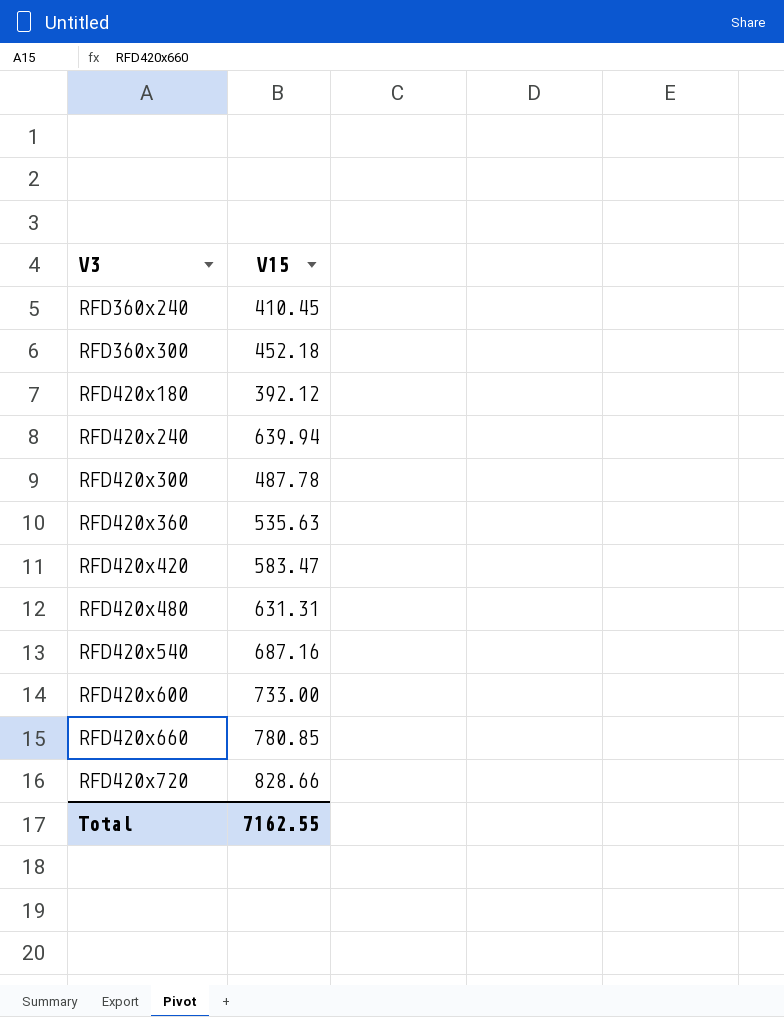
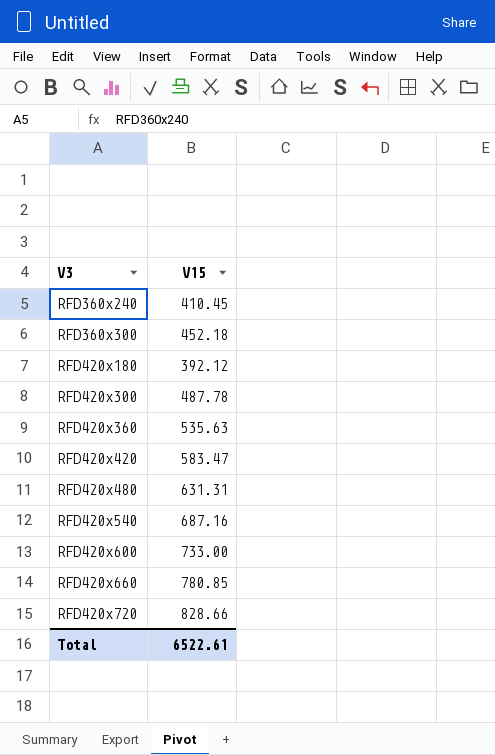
row RFD420x240: 639.94 -> none
Total | V15: 7162.55 -> 6522.61

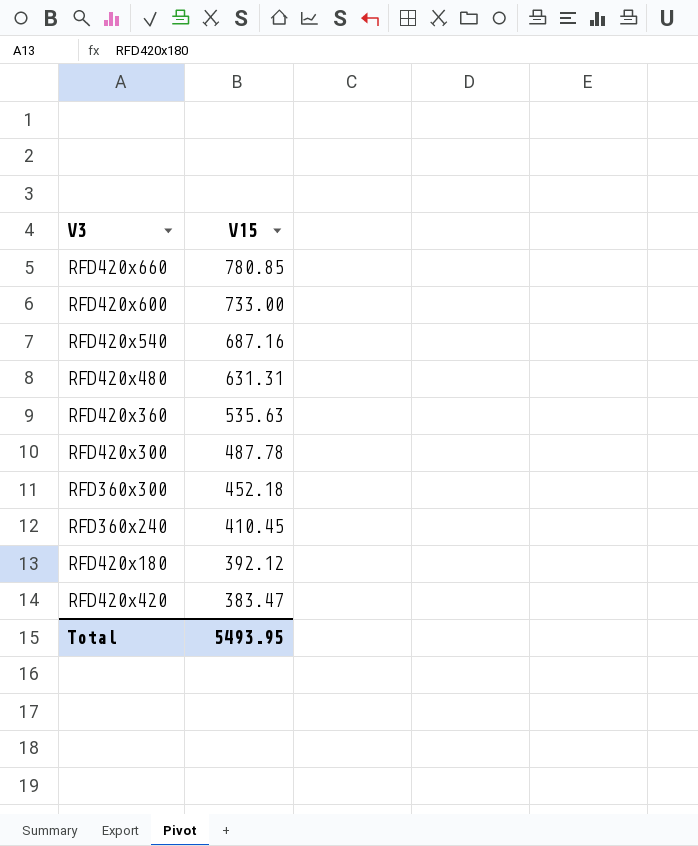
row order: V3 ascending -> V15 descending
row RFD420x720: 828.66 -> none
RFD420x420 | V15: 583.47 -> 383.47
Total | V15: 6522.61 -> 5493.95

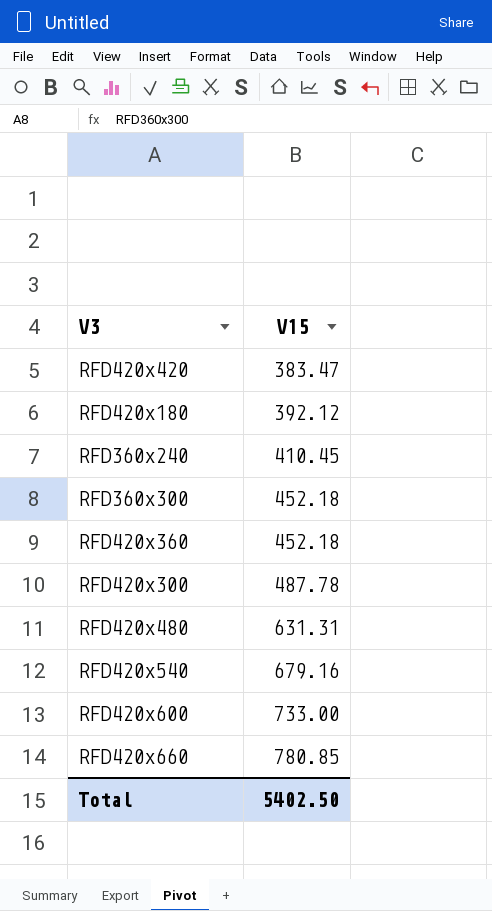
row order: V15 descending -> V15 ascending
RFD420x360 | V15: 535.63 -> 452.18
RFD420x540 | V15: 687.16 -> 679.16
Total | V15: 5493.95 -> 5402.50

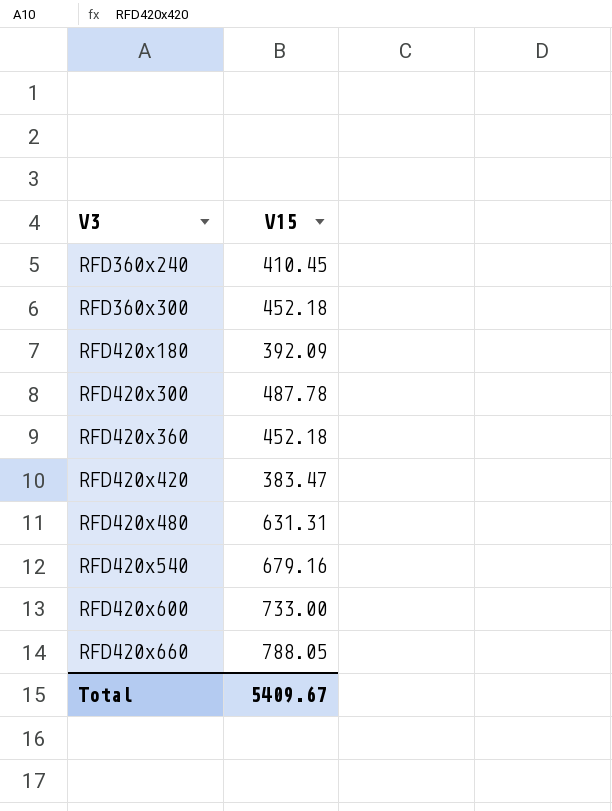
row order: V15 ascending -> V3 ascending
RFD420x180 | V15: 392.12 -> 392.09
RFD420x660 | V15: 780.85 -> 788.05
Total | V15: 5402.50 -> 5409.67

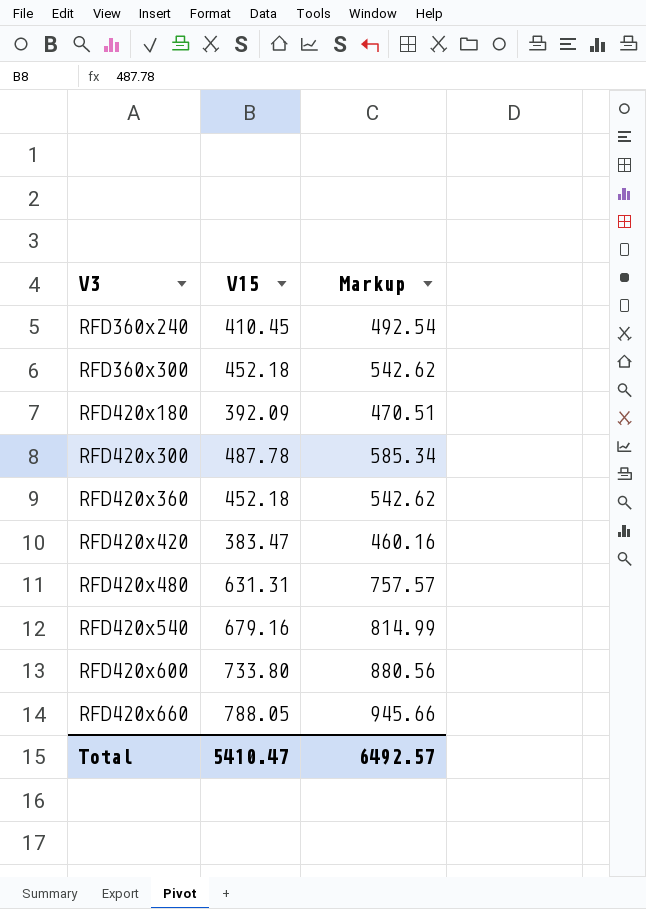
column Markup | formula: none -> [V15] * 1.2
RFD420x600 | V15: 733.00 -> 733.80
Total | V15: 5409.67 -> 5410.47

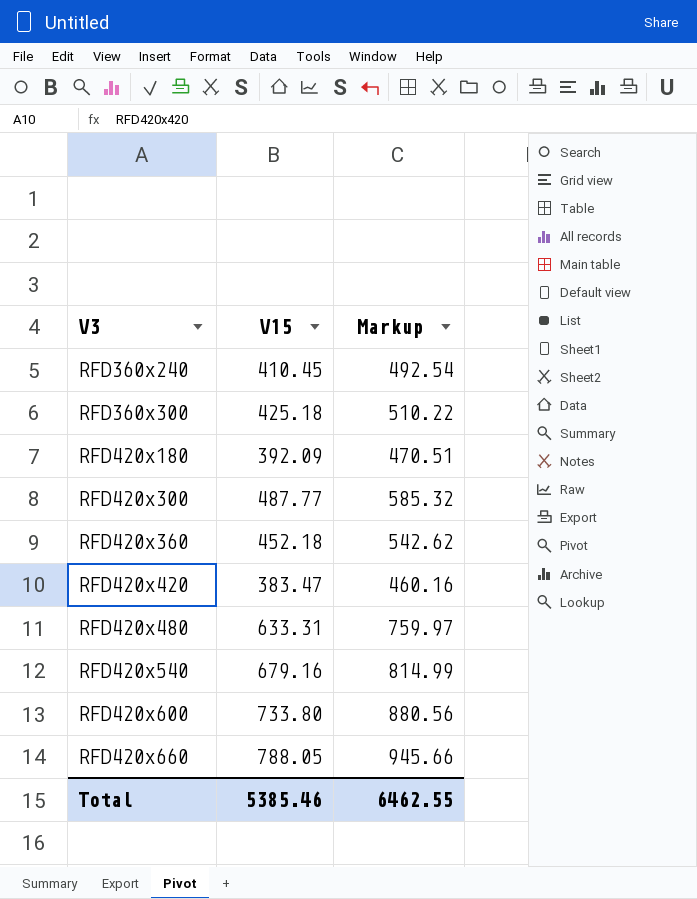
RFD360x300 | V15: 452.18 -> 425.18
RFD360x300 | Markup: 542.62 -> 510.22
RFD420x300 | V15: 487.78 -> 487.77
RFD420x300 | Markup: 585.34 -> 585.32
RFD420x480 | V15: 631.31 -> 633.31
RFD420x480 | Markup: 757.57 -> 759.97
Total | V15: 5410.47 -> 5385.46
Total | Markup: 6492.57 -> 6462.55

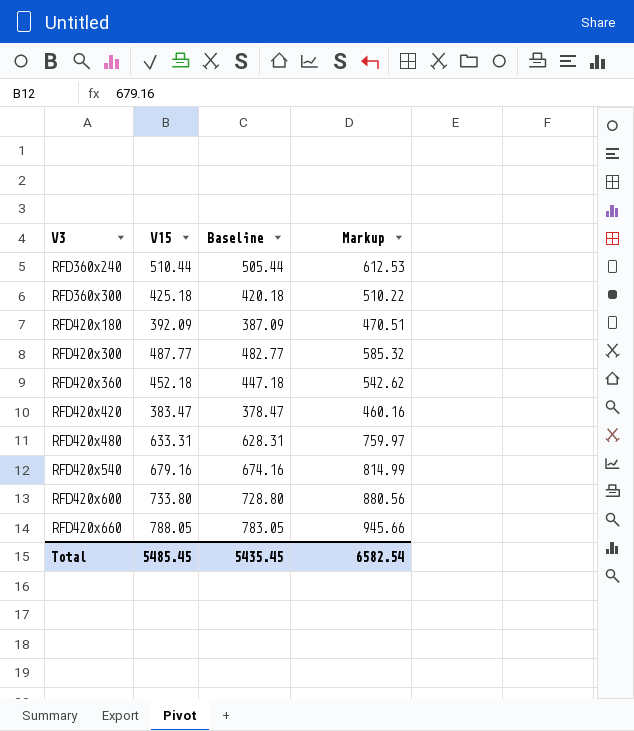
column Baseline | formula: none -> [V15] - 5
RFD360x240 | V15: 410.45 -> 510.44
RFD360x240 | Markup: 492.54 -> 612.53
Total | V15: 5385.46 -> 5485.45
Total | Markup: 6462.55 -> 6582.54

